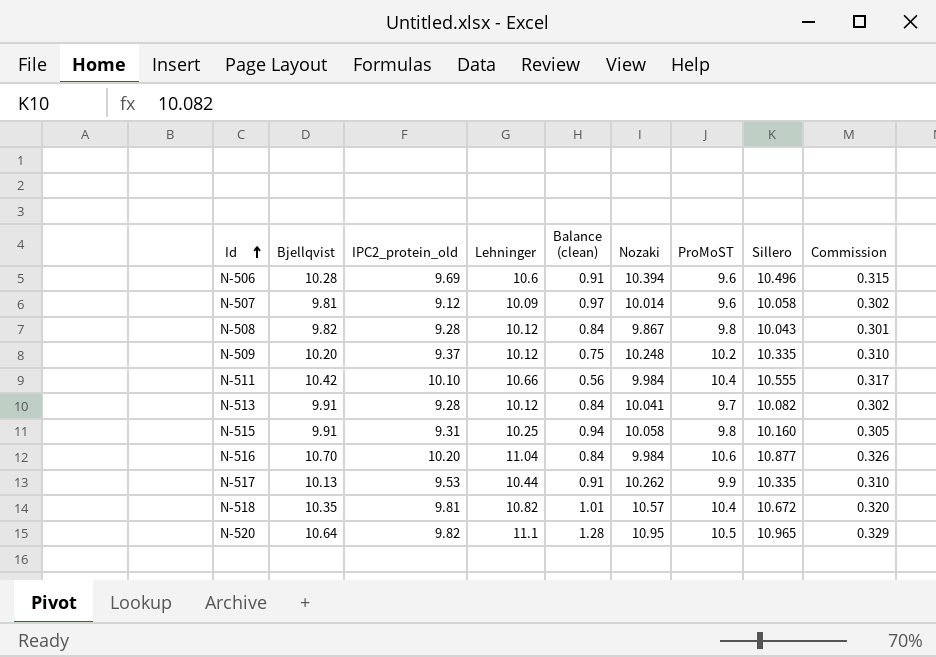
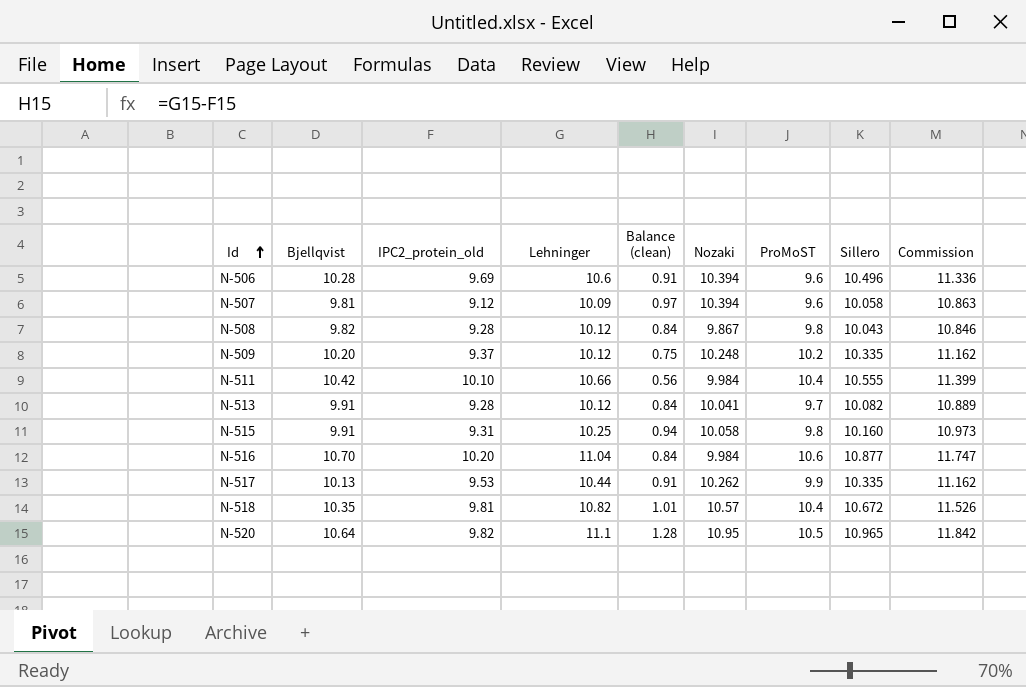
column Commission | formula: [Sillero] * 0.03 -> [Sillero] * 1.08
N-507 | Nozaki: 10.014 -> 10.394

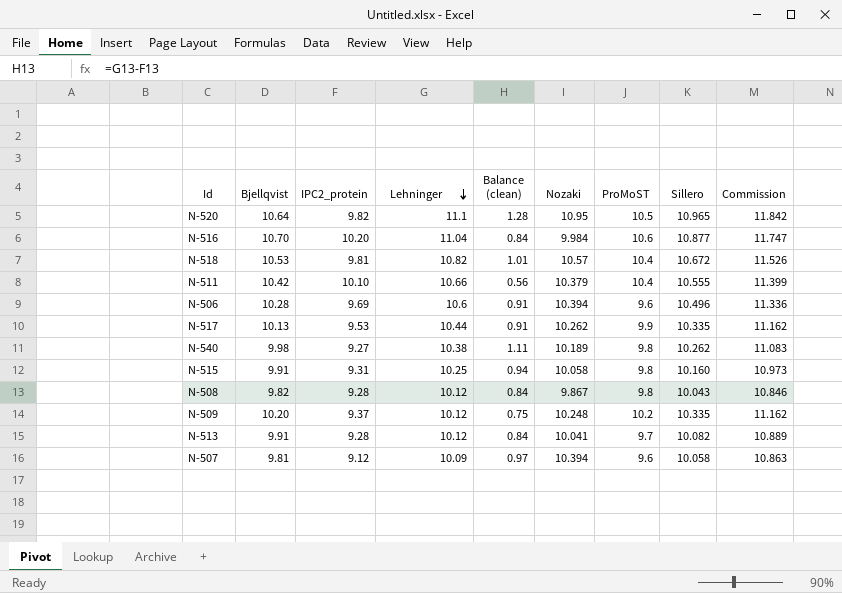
row order: Id ascending -> Lehninger descending
column name: IPC2_protein_old -> IPC2_protein
N-518 | Bjellqvist: 10.35 -> 10.53
N-511 | Nozaki: 9.984 -> 10.379
row N-540: none -> 9.98 | 9.27 | 10.38 | 1.11 | 10.189 | 9.8 | 10.262 | 11.083

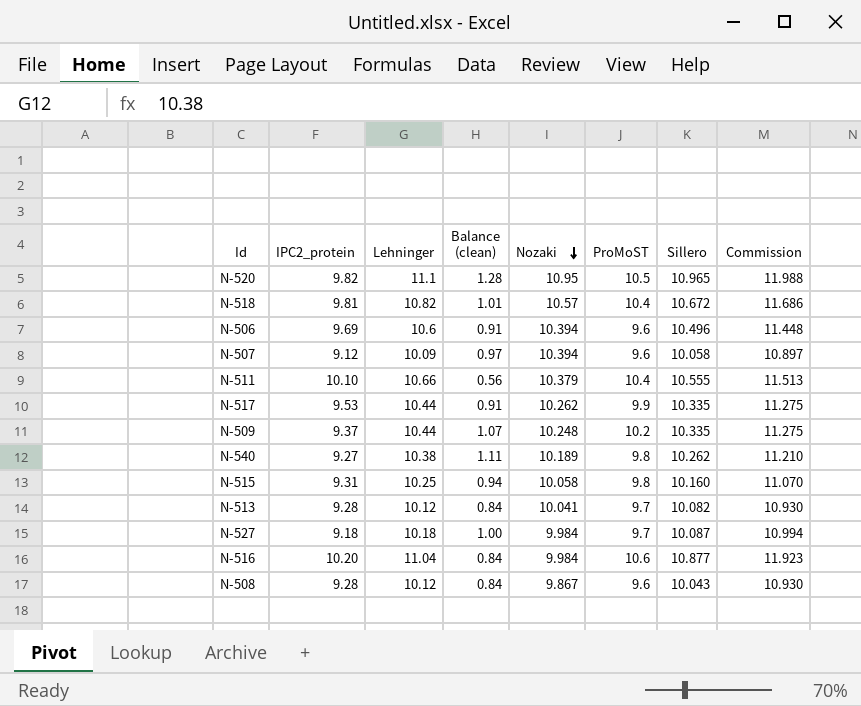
row order: Lehninger descending -> Nozaki descending
column Bjellqvist | position: 2 -> none
column Commission | formula: [Sillero] * 1.08 -> [Lehninger] * 1.08
N-509 | Lehninger: 10.12 -> 10.44
N-509 | Balance (clean): 0.75 -> 1.07
row N-527: none -> 9.18 | 10.18 | 1.00 | 9.984 | 9.7 | 10.087 | 10.994
N-508 | ProMoST: 9.8 -> 9.6

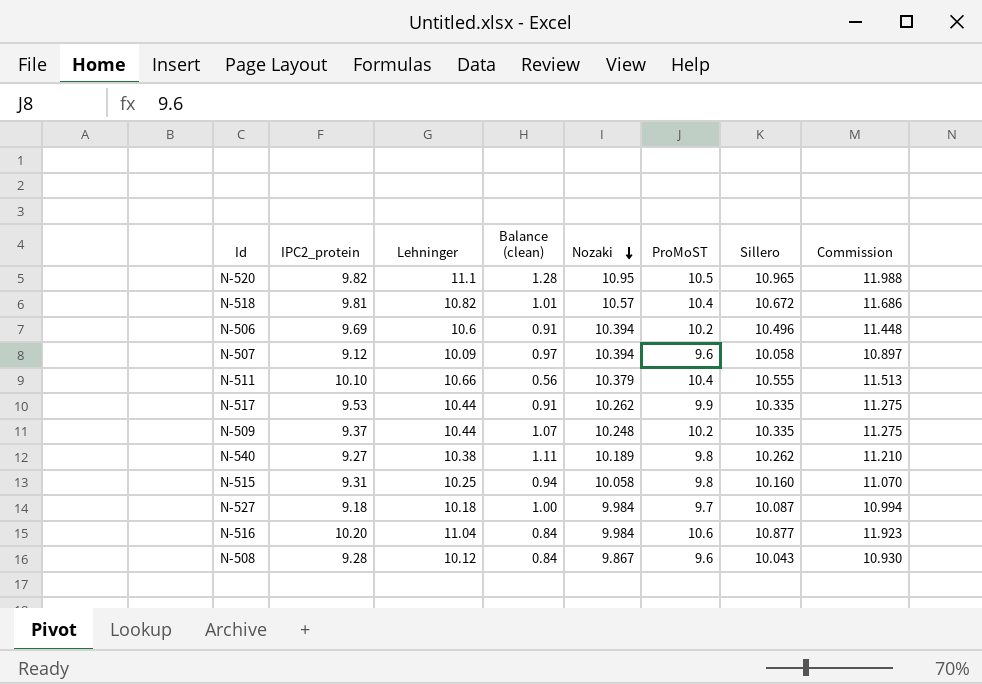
row N-513: 9.28 | 10.12 | 0.84 | 10.041 | 9.7 | 10.082 | 10.930 -> none
N-506 | ProMoST: 9.6 -> 10.2

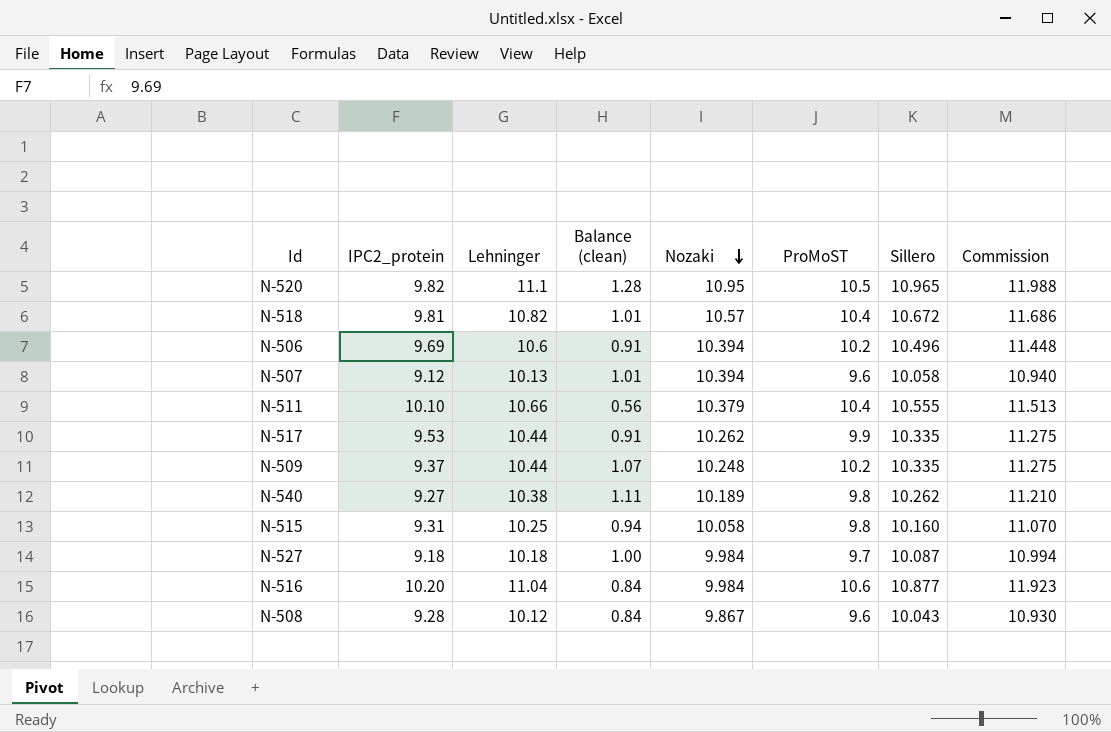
N-507 | Lehninger: 10.09 -> 10.13
N-507 | Balance (clean): 0.97 -> 1.01
N-507 | Commission: 10.897 -> 10.940

